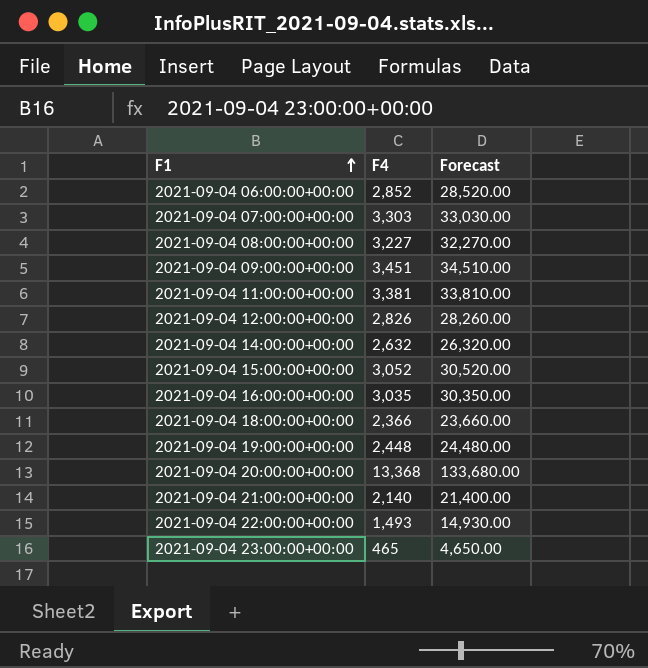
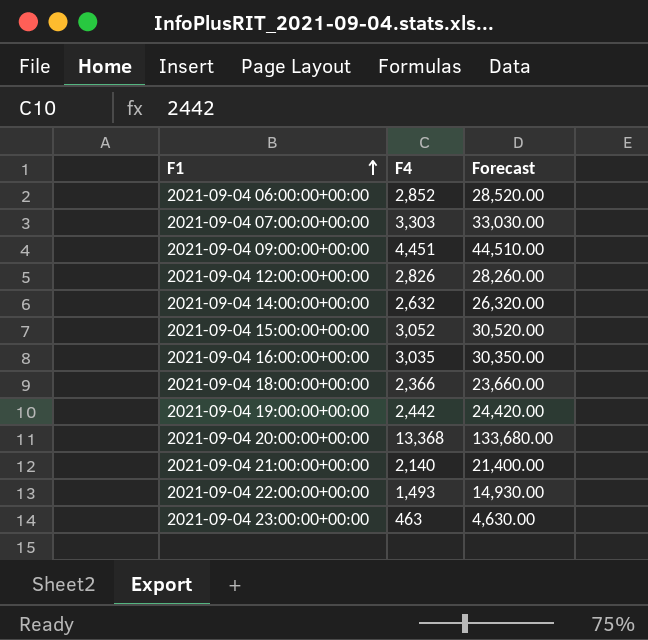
row 2021-09-04 08:00:00+00:00: 3,227 | 32,270.00 -> none
row 2021-09-04 11:00:00+00:00: 3,381 | 33,810.00 -> none
2021-09-04 09:00:00+00:00 | F4: 3,451 -> 4,451
2021-09-04 09:00:00+00:00 | Forecast: 34,510.00 -> 44,510.00
2021-09-04 19:00:00+00:00 | F4: 2,448 -> 2,442
2021-09-04 19:00:00+00:00 | Forecast: 24,480.00 -> 24,420.00
2021-09-04 23:00:00+00:00 | F4: 465 -> 463
2021-09-04 23:00:00+00:00 | Forecast: 4,650.00 -> 4,630.00

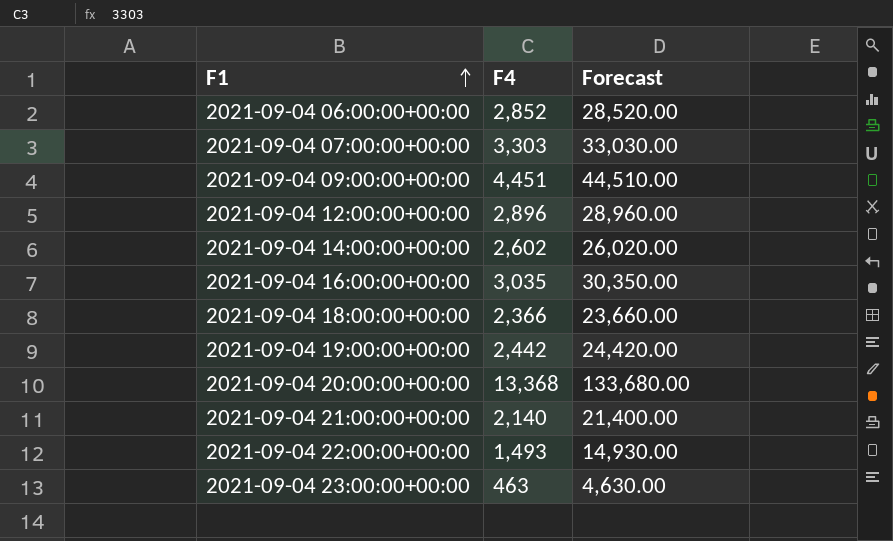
row 2021-09-04 15:00:00+00:00: 3,052 | 30,520.00 -> none
2021-09-04 12:00:00+00:00 | F4: 2,826 -> 2,896
2021-09-04 12:00:00+00:00 | Forecast: 28,260.00 -> 28,960.00
2021-09-04 14:00:00+00:00 | F4: 2,632 -> 2,602
2021-09-04 14:00:00+00:00 | Forecast: 26,320.00 -> 26,020.00

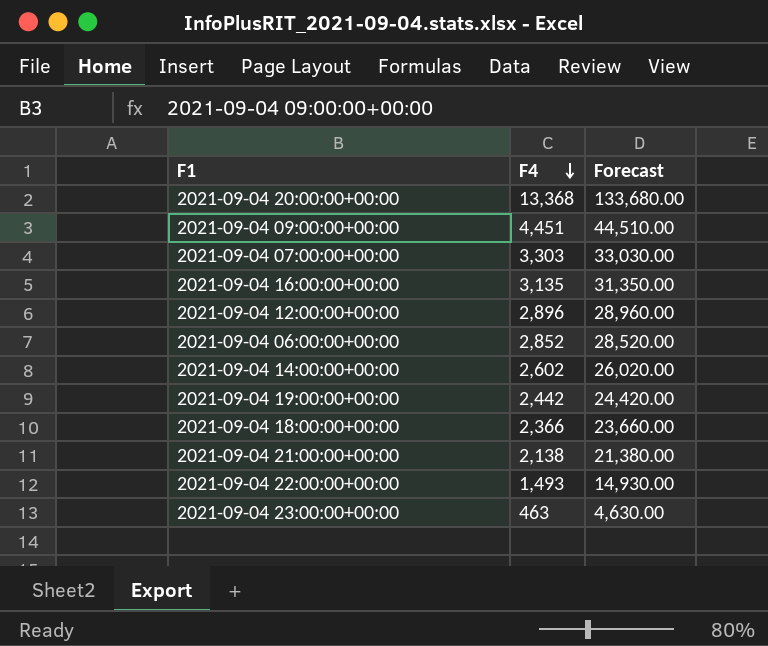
row order: F1 ascending -> F4 descending
2021-09-04 16:00:00+00:00 | F4: 3,035 -> 3,135
2021-09-04 16:00:00+00:00 | Forecast: 30,350.00 -> 31,350.00
2021-09-04 21:00:00+00:00 | F4: 2,140 -> 2,138
2021-09-04 21:00:00+00:00 | Forecast: 21,400.00 -> 21,380.00

